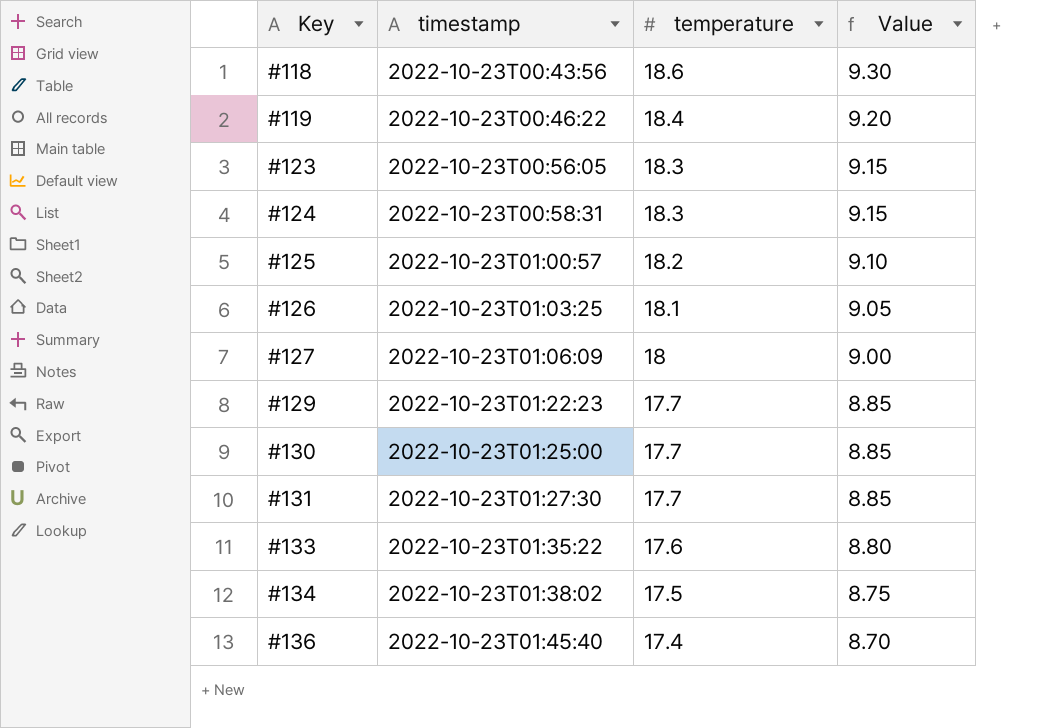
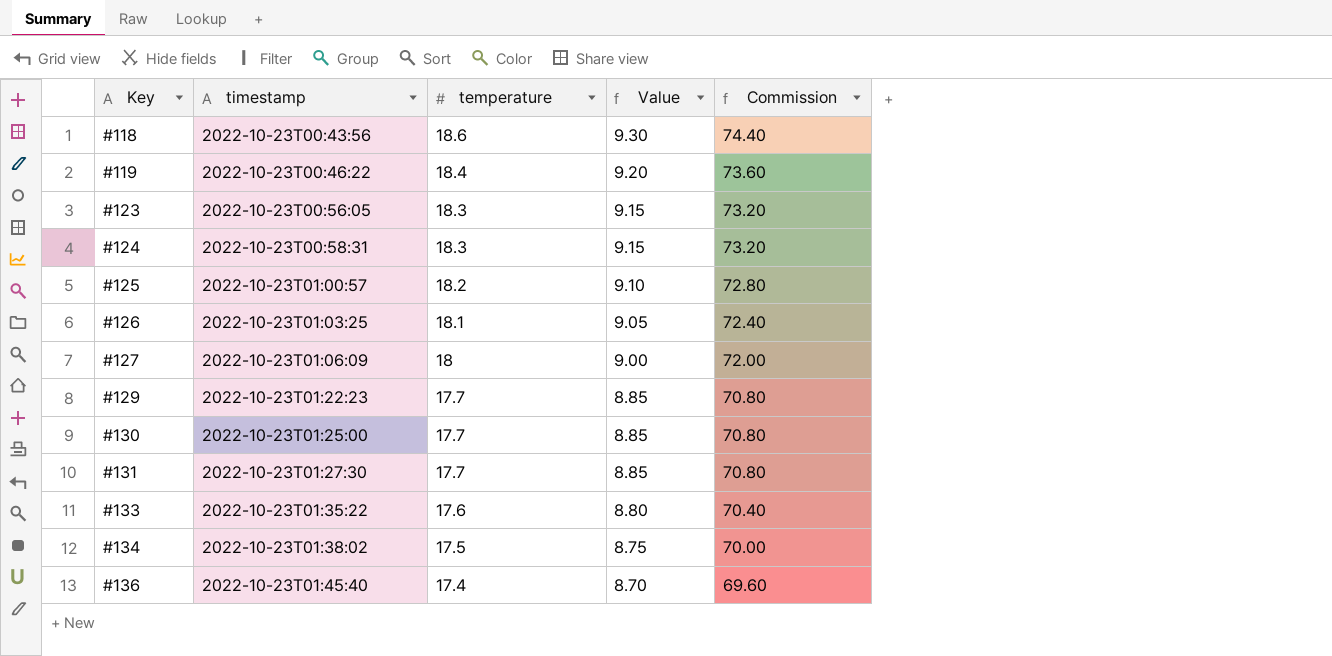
column Commission | formula: none -> [temperature] * 4

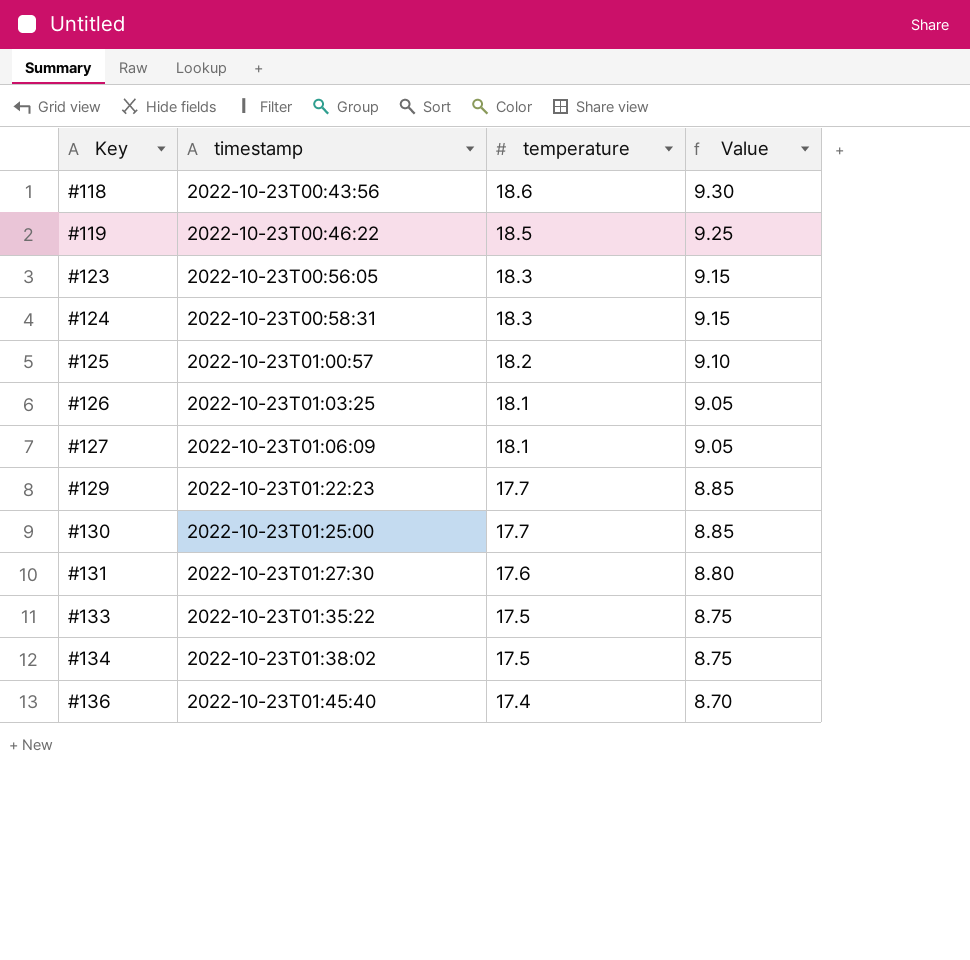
column Commission | formula: [temperature] * 4 -> none
#119 | temperature: 18.4 -> 18.5
#119 | Value: 9.20 -> 9.25
#127 | temperature: 18 -> 18.1
#127 | Value: 9.00 -> 9.05
#131 | temperature: 17.7 -> 17.6
#131 | Value: 8.85 -> 8.80
#133 | temperature: 17.6 -> 17.5
#133 | Value: 8.80 -> 8.75

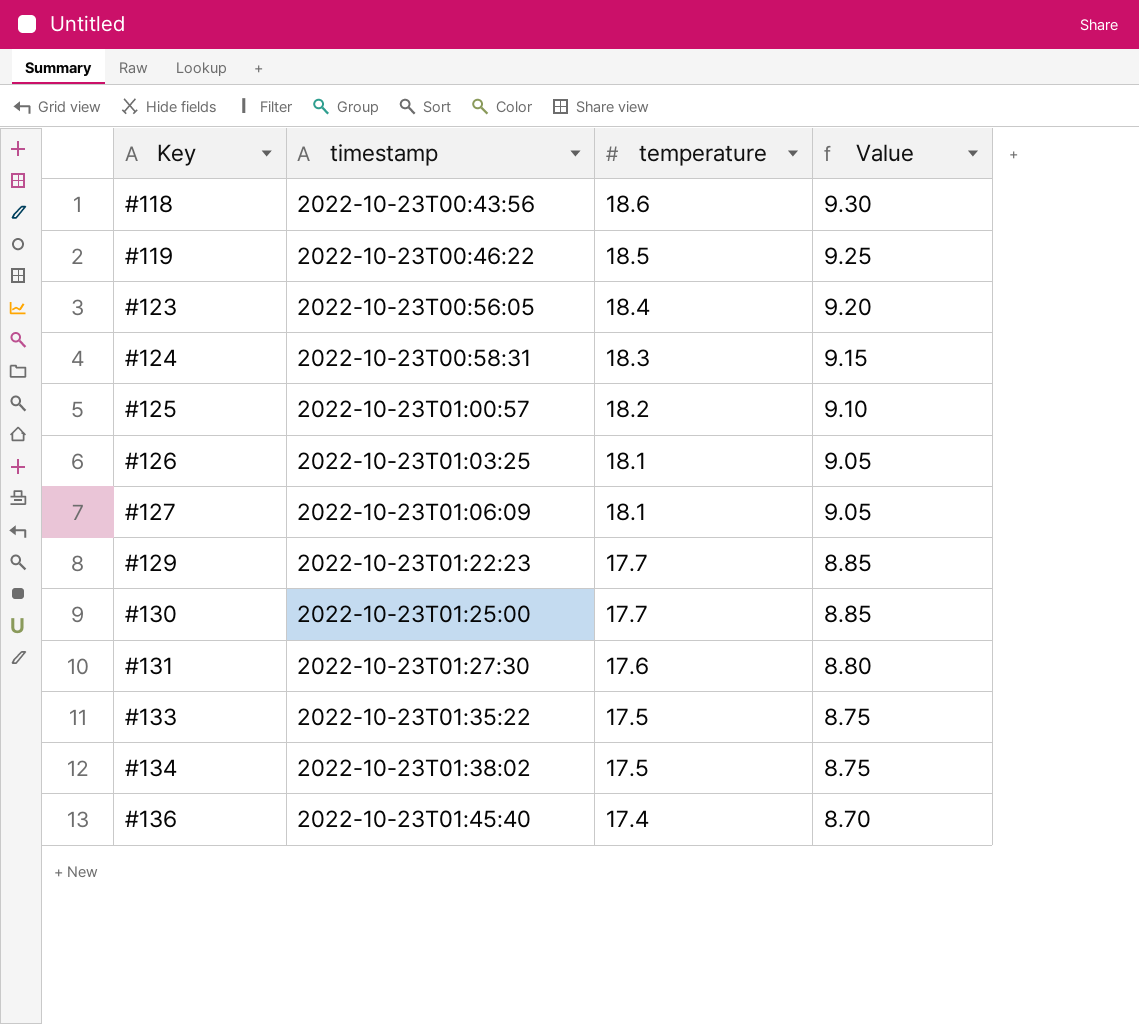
#123 | temperature: 18.3 -> 18.4
#123 | Value: 9.15 -> 9.20

